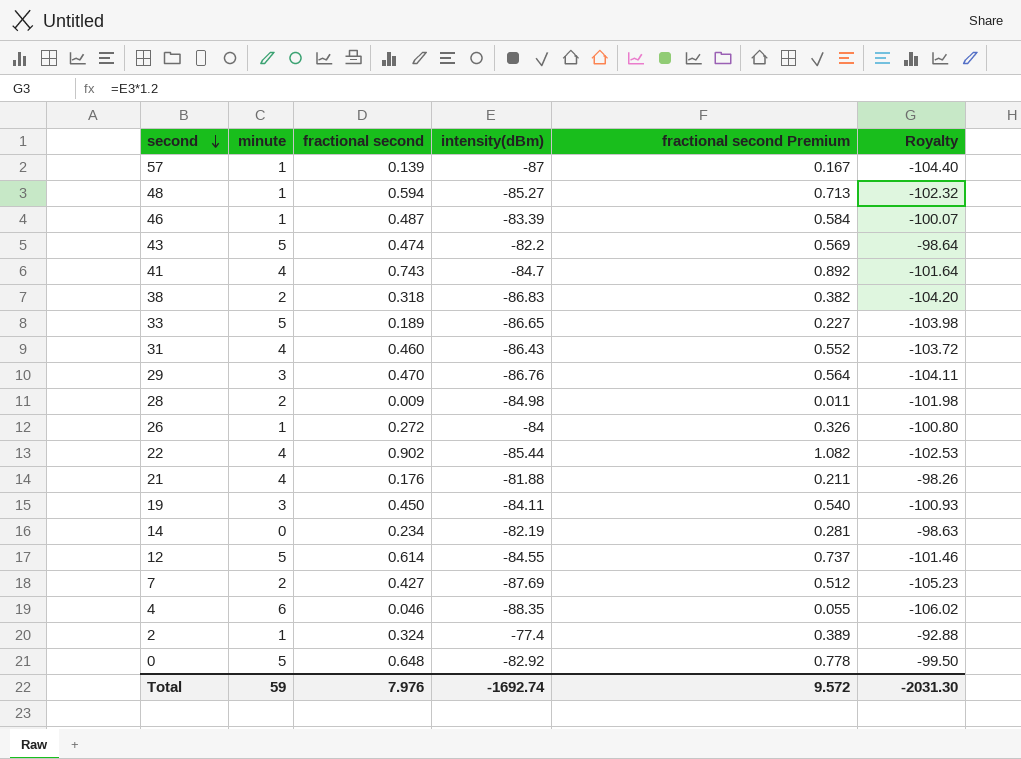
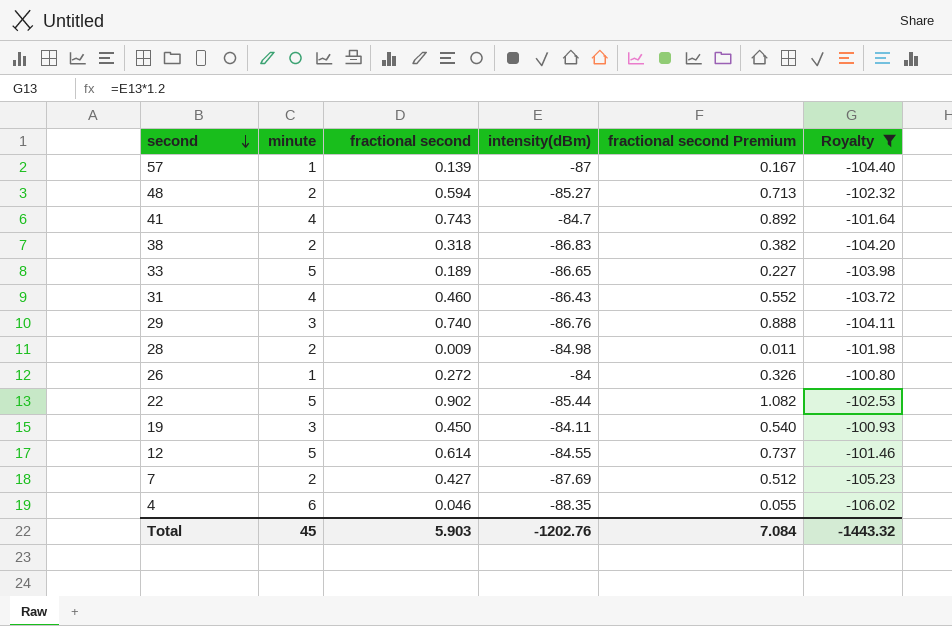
filter: none -> Royalty <= -100.80
48 | minute: 1 -> 2
29 | fractional second: 0.470 -> 0.740
29 | fractional second Premium: 0.564 -> 0.888
22 | minute: 4 -> 5
Total | minute: 59 -> 45
Total | fractional second: 7.976 -> 5.903
Total | intensity(dBm): -1692.74 -> -1202.76
Total | fractional second Premium: 9.572 -> 7.084
Total | Royalty: -2031.30 -> -1443.32

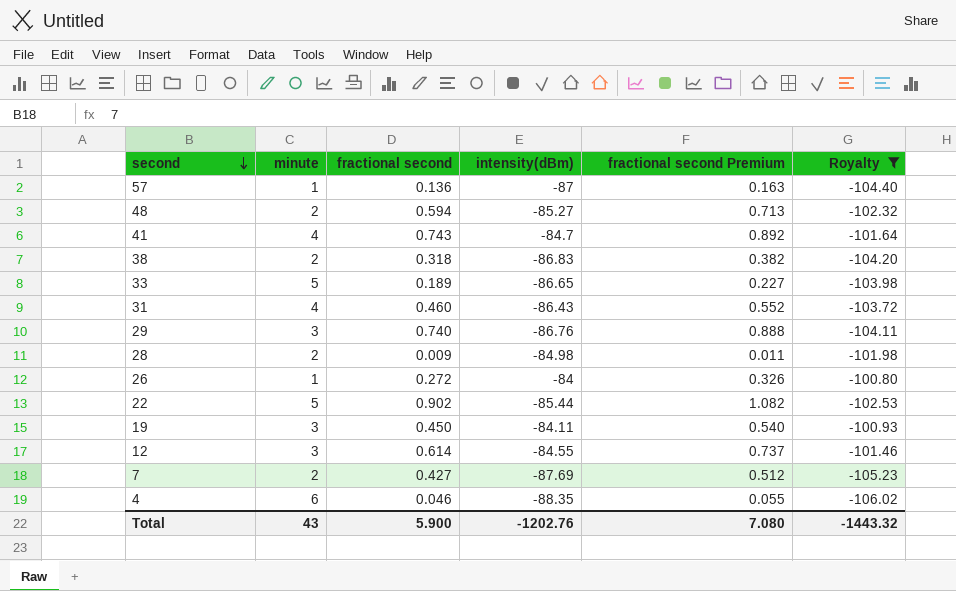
57 | fractional second: 0.139 -> 0.136
57 | fractional second Premium: 0.167 -> 0.163
12 | minute: 5 -> 3
Total | minute: 45 -> 43
Total | fractional second: 5.903 -> 5.900
Total | fractional second Premium: 7.084 -> 7.080

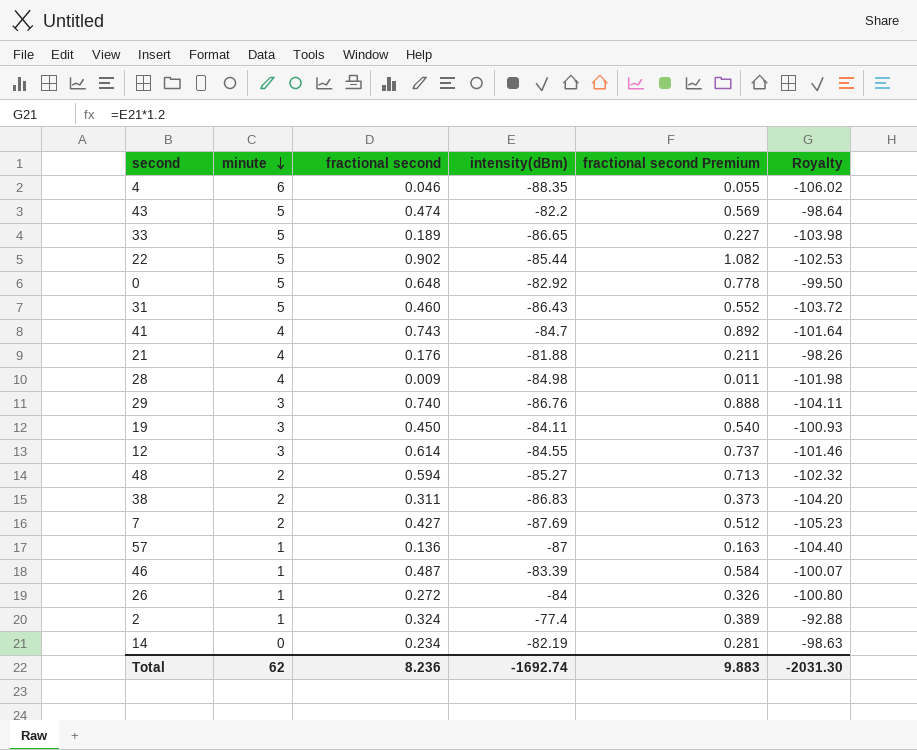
filter: Royalty <= -100.80 -> none
row order: second descending -> minute descending
31 | minute: 4 -> 5
28 | minute: 2 -> 4
38 | fractional second: 0.318 -> 0.311
38 | fractional second Premium: 0.382 -> 0.373
Total | minute: 43 -> 62
Total | fractional second: 5.900 -> 8.236
Total | intensity(dBm): -1202.76 -> -1692.74
Total | fractional second Premium: 7.080 -> 9.883
Total | Royalty: -1443.32 -> -2031.30

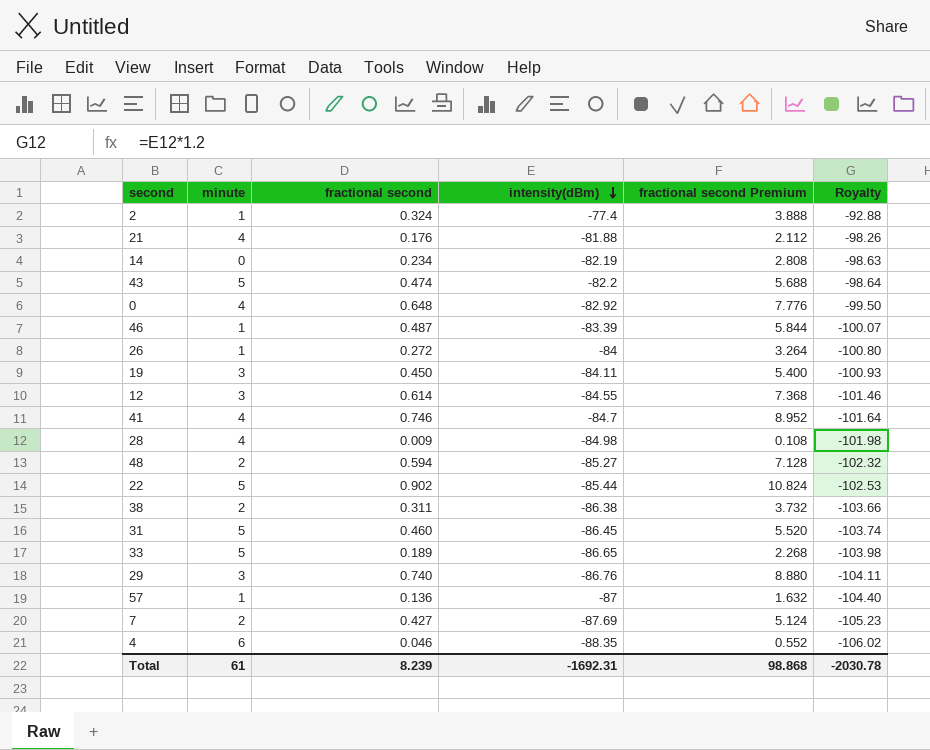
row order: minute descending -> intensity(dBm) descending
column fractional second Premium | formula: [fractional second] * 1.2 -> [fractional second] * 12
0 | minute: 5 -> 4
41 | fractional second: 0.743 -> 0.746
38 | intensity(dBm): -86.83 -> -86.38
38 | Royalty: -104.20 -> -103.66
31 | intensity(dBm): -86.43 -> -86.45
31 | Royalty: -103.72 -> -103.74
Total | minute: 62 -> 61
Total | fractional second: 8.236 -> 8.239
Total | intensity(dBm): -1692.74 -> -1692.31
Total | fractional second Premium: 9.883 -> 98.868
Total | Royalty: -2031.30 -> -2030.78

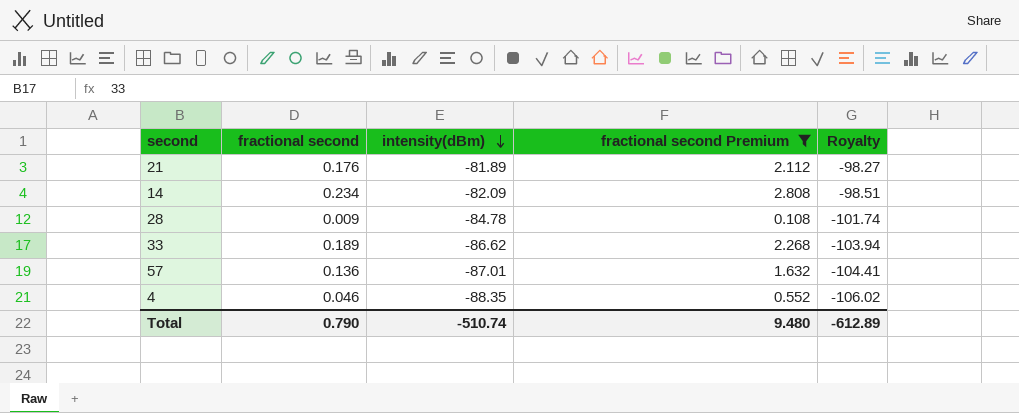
filter: none -> fractional second Premium <= 2.808
column minute | position: 2 -> none
21 | intensity(dBm): -81.88 -> -81.89
21 | Royalty: -98.26 -> -98.27
14 | intensity(dBm): -82.19 -> -82.09
14 | Royalty: -98.63 -> -98.51
28 | intensity(dBm): -84.98 -> -84.78
28 | Royalty: -101.98 -> -101.74
33 | intensity(dBm): -86.65 -> -86.62
33 | Royalty: -103.98 -> -103.94
57 | intensity(dBm): -87 -> -87.01
57 | Royalty: -104.40 -> -104.41
Total | fractional second: 8.239 -> 0.790
Total | intensity(dBm): -1692.31 -> -510.74
Total | fractional second Premium: 98.868 -> 9.480
Total | Royalty: -2030.78 -> -612.89

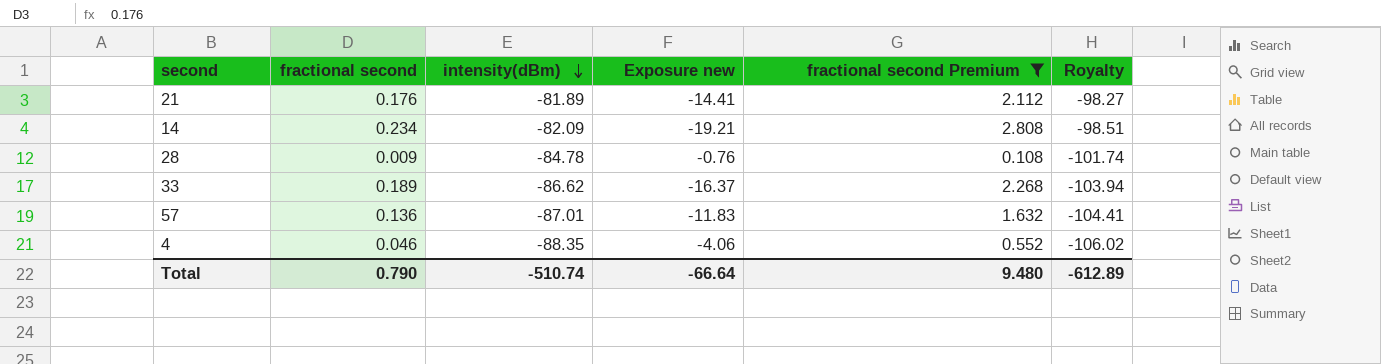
column Exposure new | formula: none -> [fractional second] * [intensity(dBm)]

